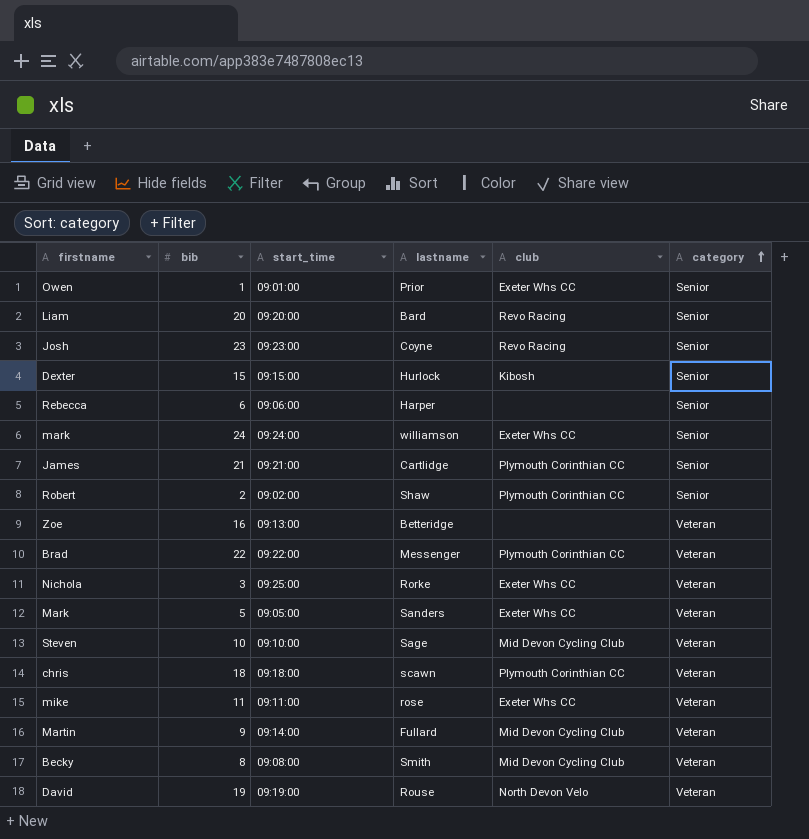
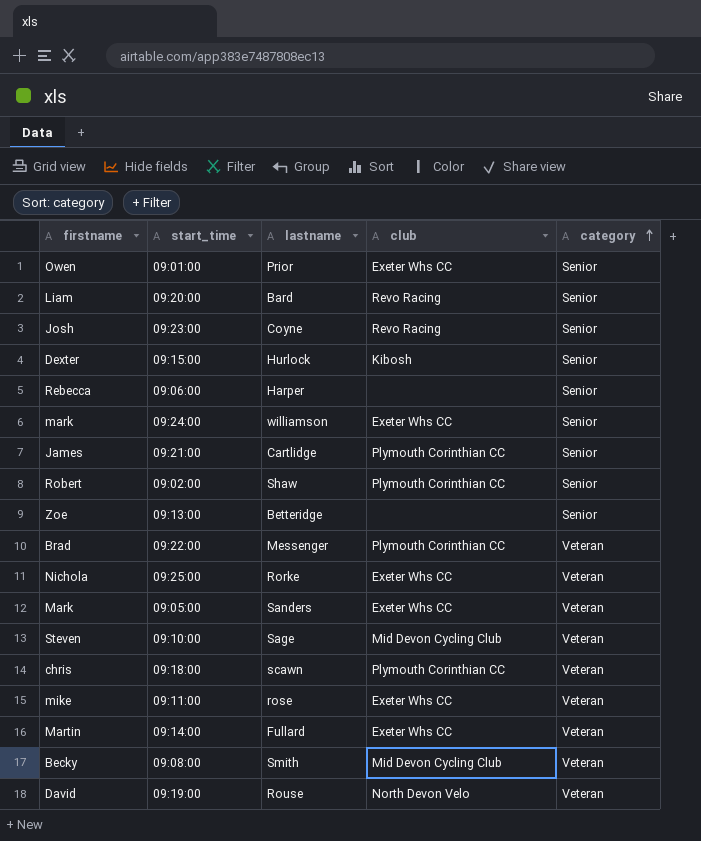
column bib | position: 2 -> none
Zoe | category: Veteran -> Senior
Martin | club: Mid Devon Cycling Club -> Exeter Whs CC

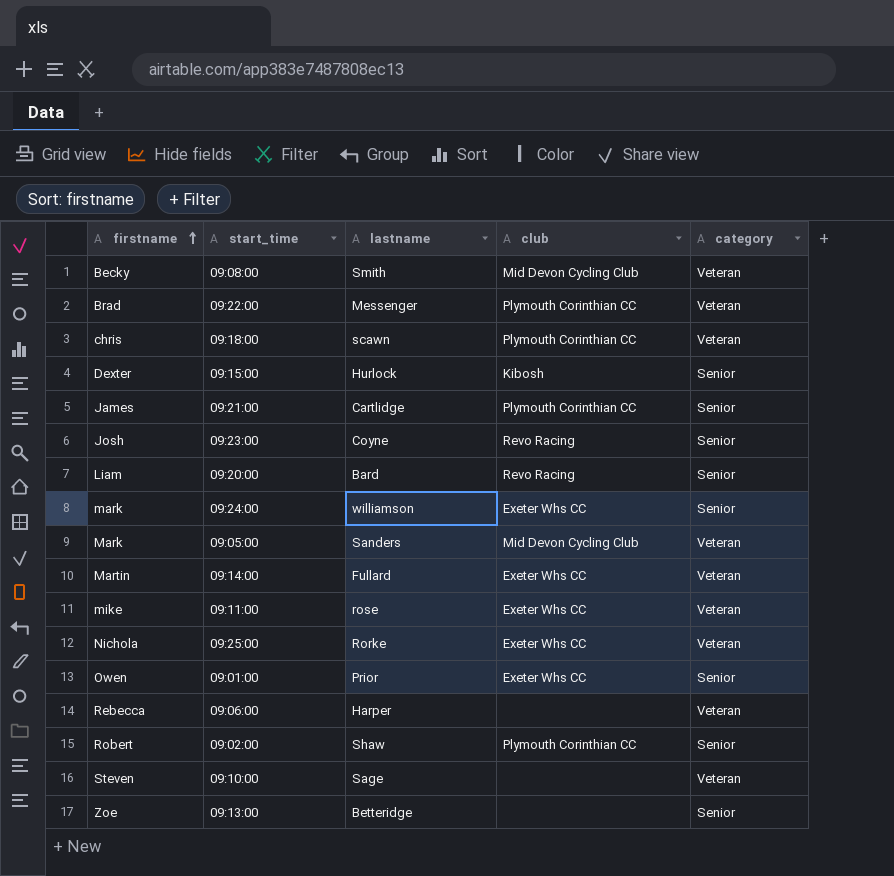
row order: category ascending -> firstname ascending
row David: 09:19:00 | Rouse | North Devon Velo | Veteran -> none
Mark | club: Exeter Whs CC -> Mid Devon Cycling Club
Rebecca | category: Senior -> Veteran
Steven | club: Mid Devon Cycling Club -> none

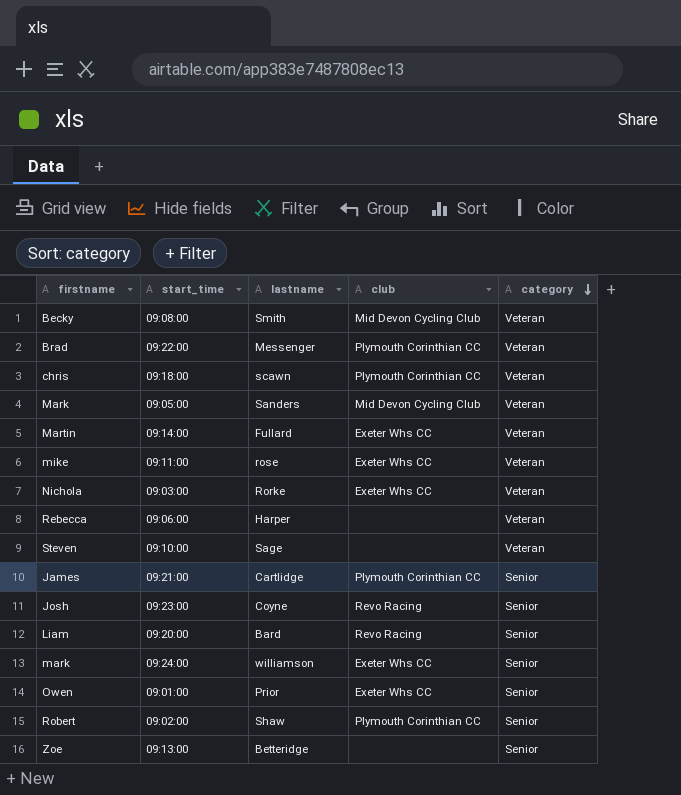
row order: firstname ascending -> category descending
row Dexter: 09:15:00 | Hurlock | Kibosh | Senior -> none
Nichola | start_time: 09:25:00 -> 09:03:00

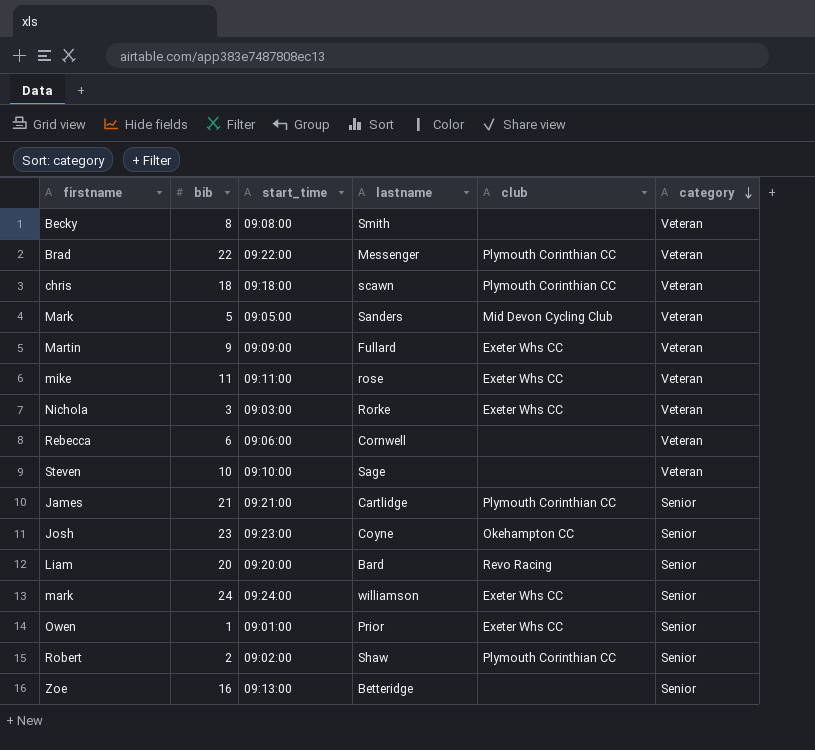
column bib | position: none -> 2
Becky | club: Mid Devon Cycling Club -> none
Martin | start_time: 09:14:00 -> 09:09:00
Rebecca | lastname: Harper -> Cornwell
Josh | club: Revo Racing -> Okehampton CC

